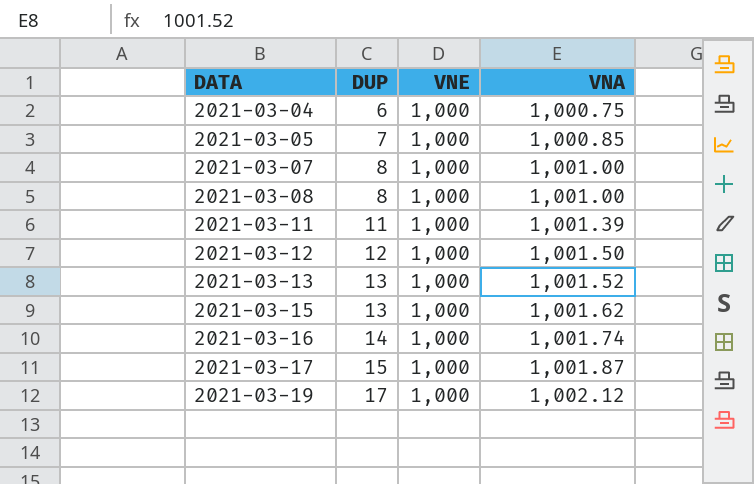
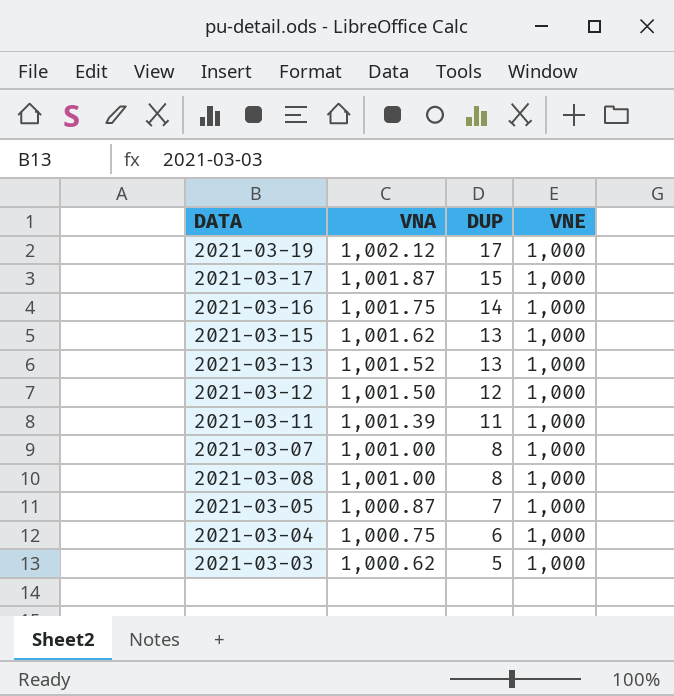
row order: DATA ascending -> VNA descending
column VNA | position: 4 -> 2
2021-03-16 | VNA: 1,001.74 -> 1,001.75
2021-03-05 | VNA: 1,000.85 -> 1,000.87
row 2021-03-03: none -> 1,000.62 | 5 | 1,000

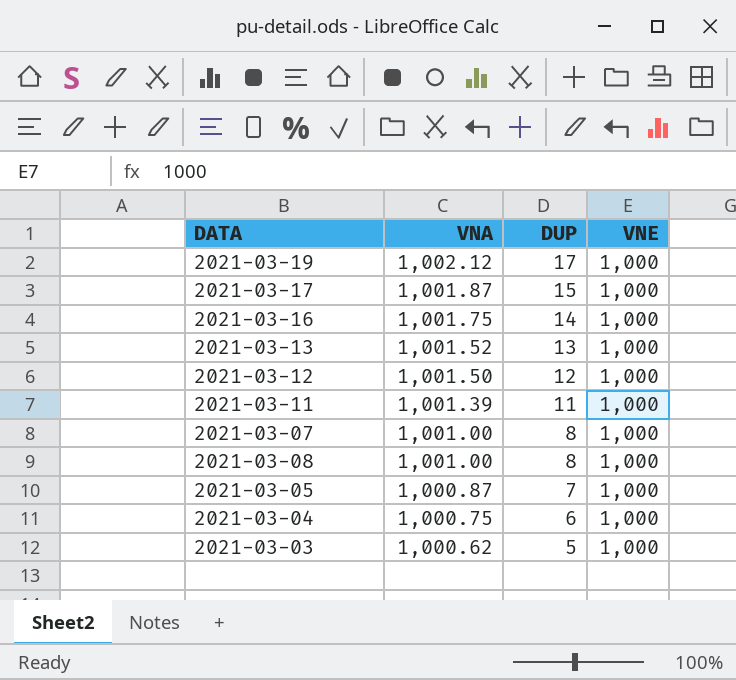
row 2021-03-15: 1,001.62 | 13 | 1,000 -> none

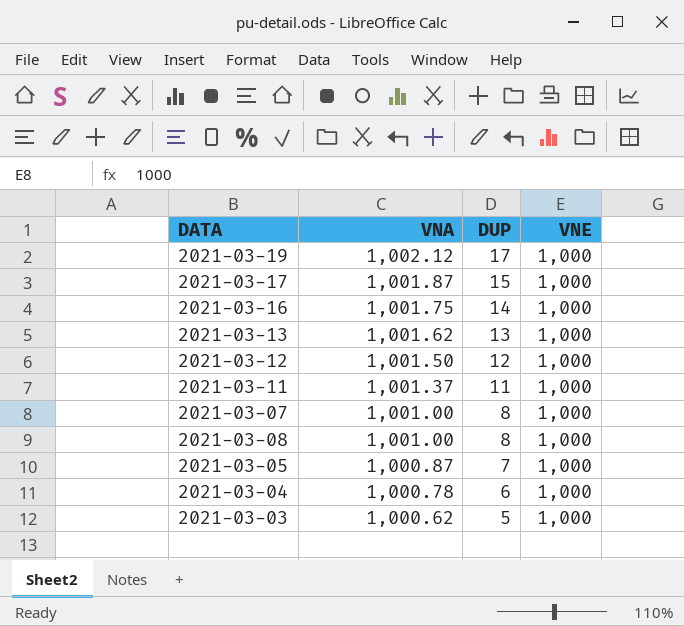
2021-03-13 | VNA: 1,001.52 -> 1,001.62
2021-03-11 | VNA: 1,001.39 -> 1,001.37
2021-03-04 | VNA: 1,000.75 -> 1,000.78

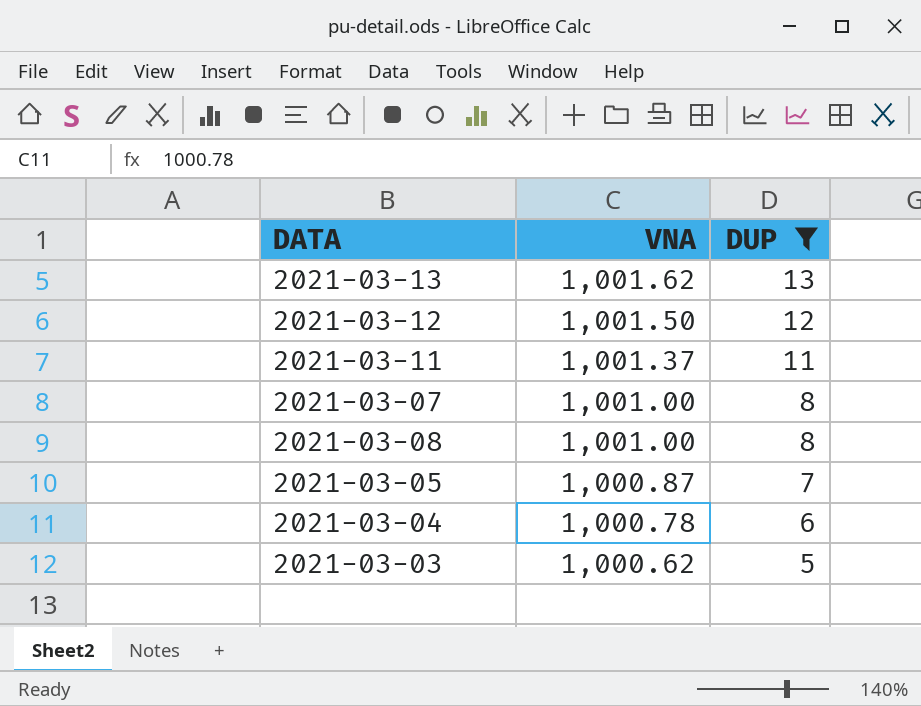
filter: none -> DUP <= 13
column VNE | position: 4 -> none

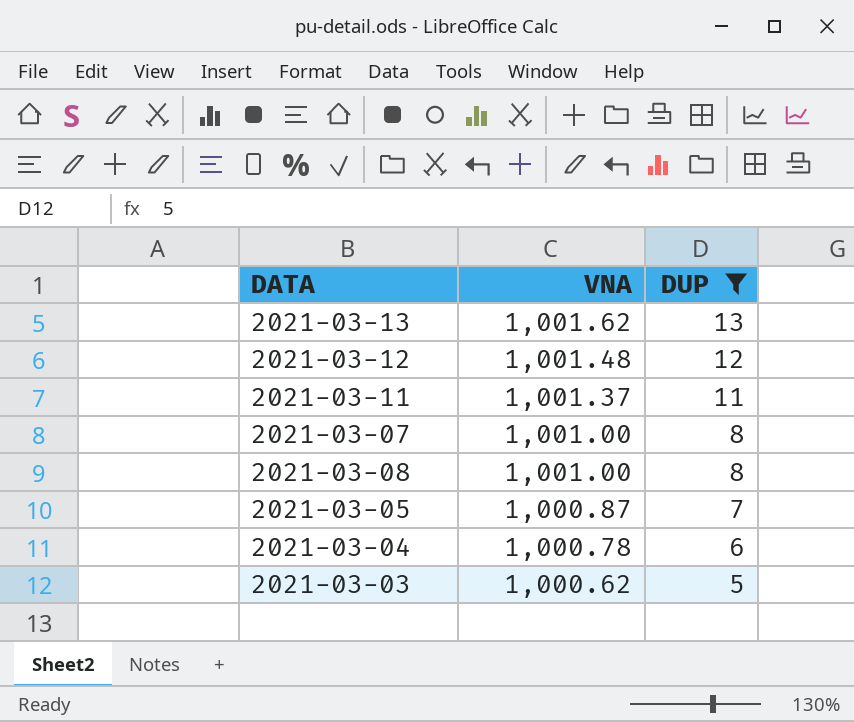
2021-03-12 | VNA: 1,001.50 -> 1,001.48

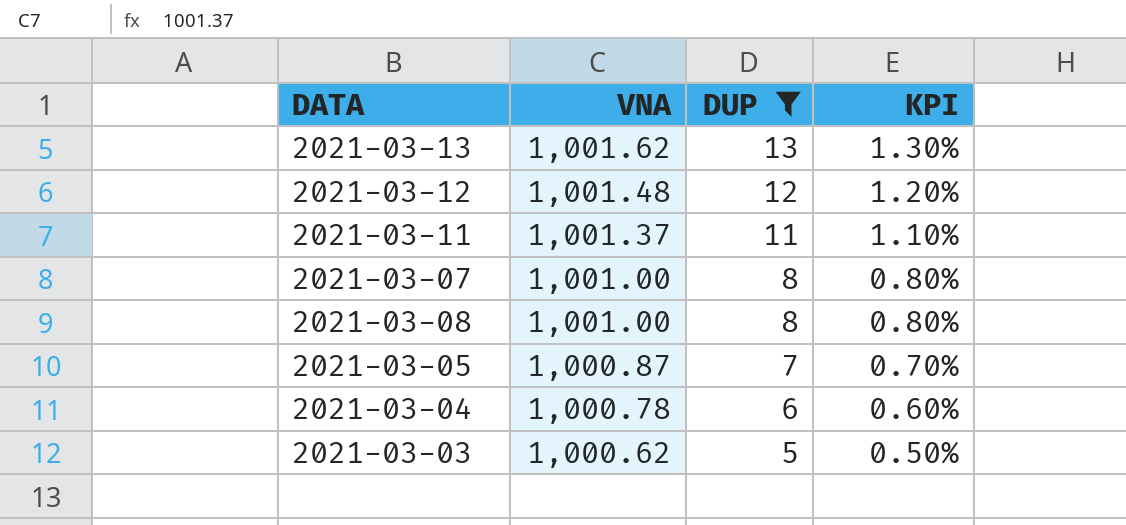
column KPI | formula: none -> [DUP] / [VNA]

